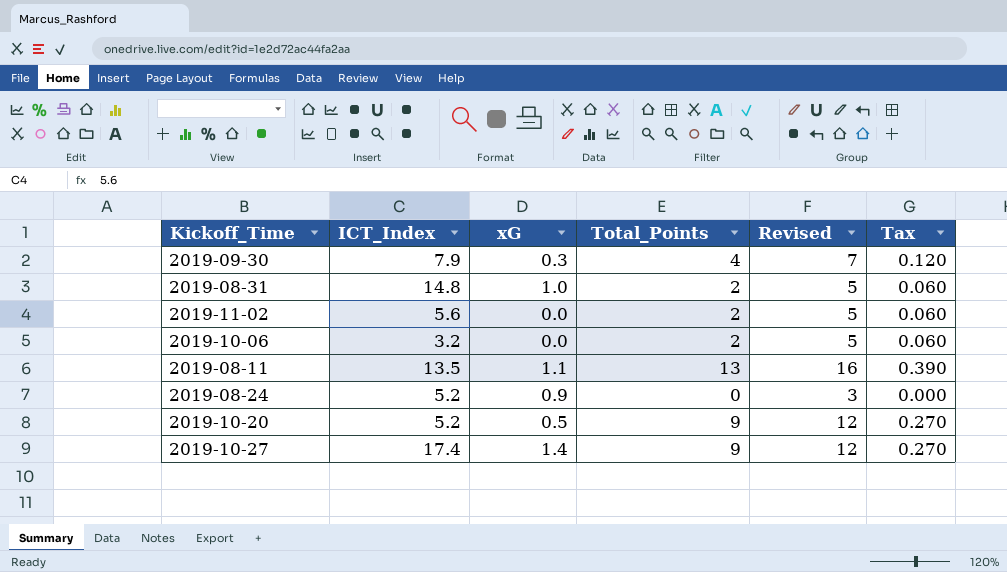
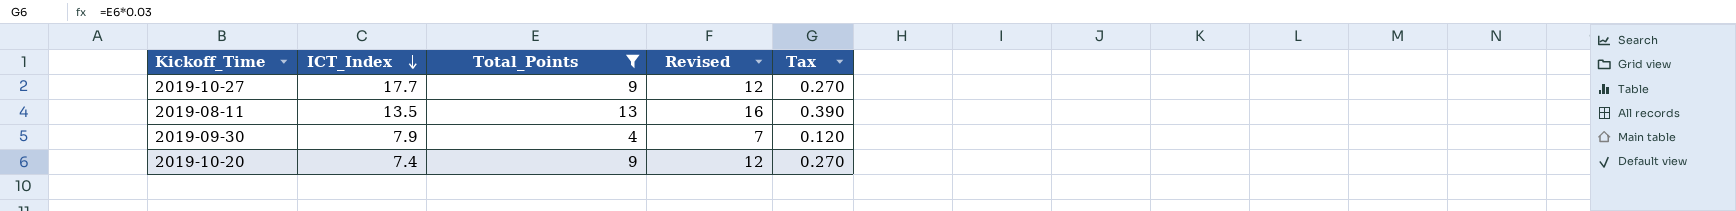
filter: none -> Total_Points >= 4
row order: none -> ICT_Index descending
column xG | position: 3 -> none
2019-10-27 | ICT_Index: 17.4 -> 17.7
2019-10-20 | ICT_Index: 5.2 -> 7.4

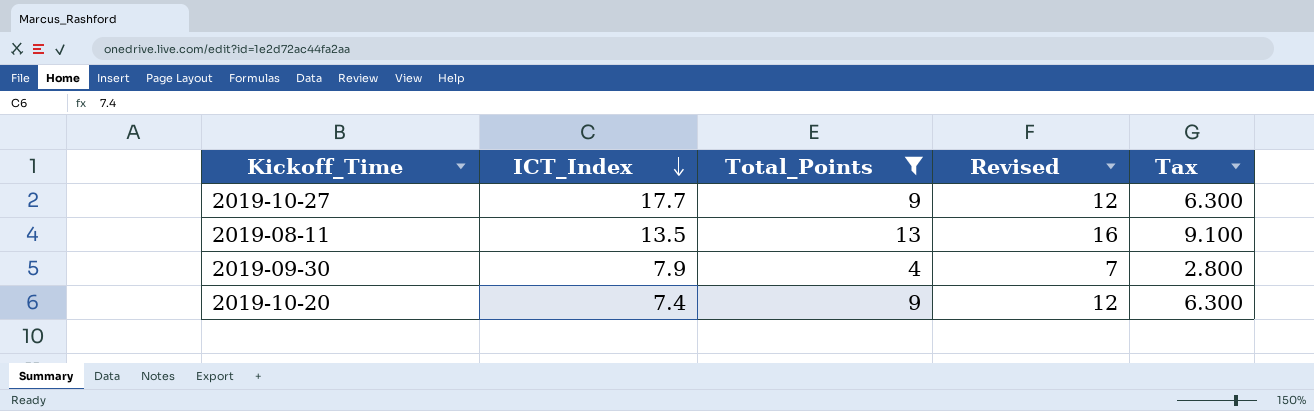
column Tax | formula: [Total_Points] * 0.03 -> [Total_Points] * 0.7

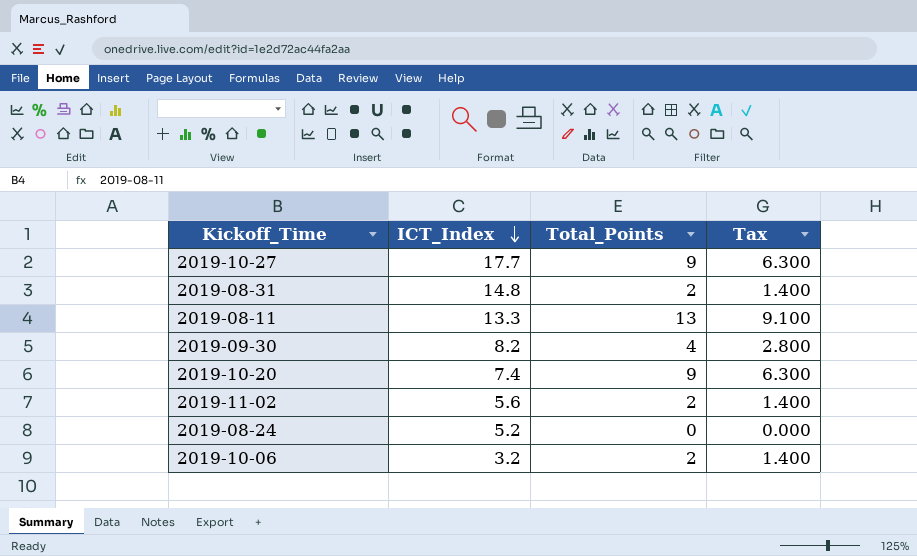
filter: Total_Points >= 4 -> none
column Revised | formula: [Total_Points] + 3 -> none
2019-08-11 | ICT_Index: 13.5 -> 13.3
2019-09-30 | ICT_Index: 7.9 -> 8.2

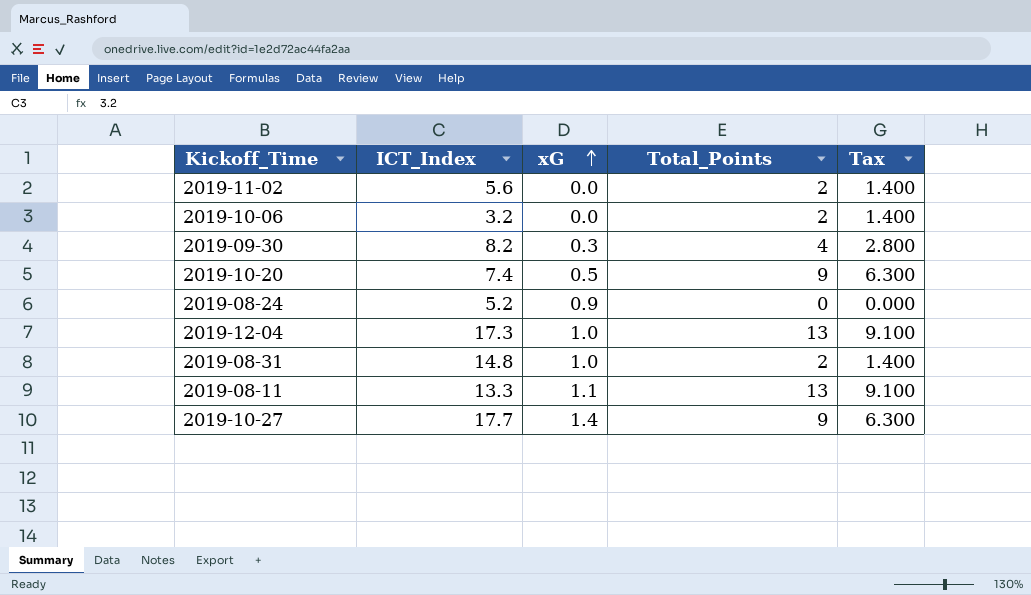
row order: ICT_Index descending -> xG ascending
column xG | position: none -> 3
row 2019-12-04: none -> 17.3 | 1.0 | 13 | 9.100

